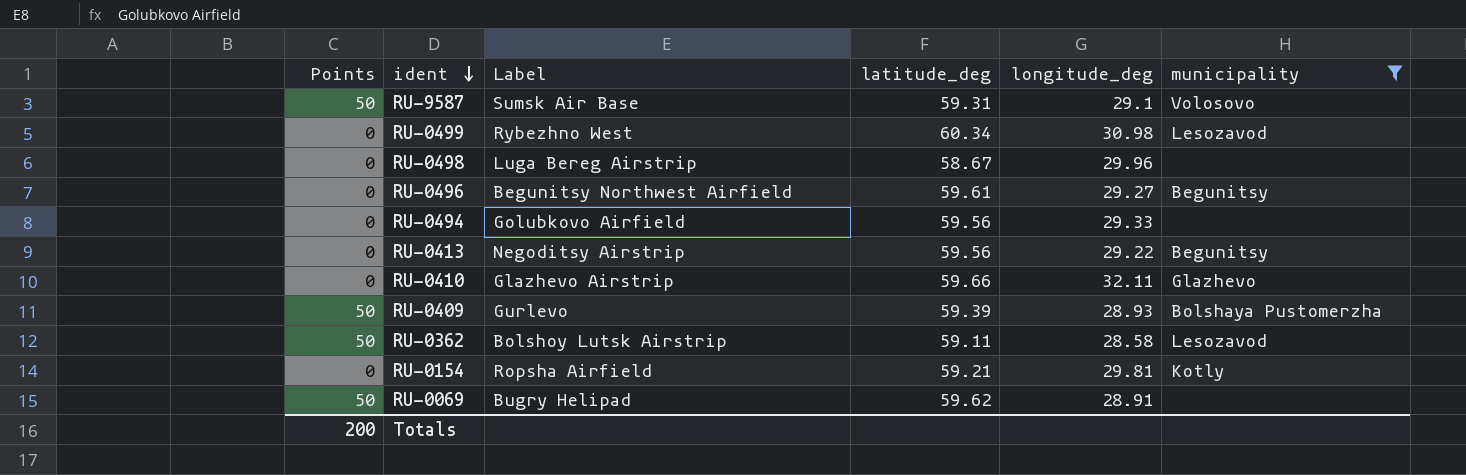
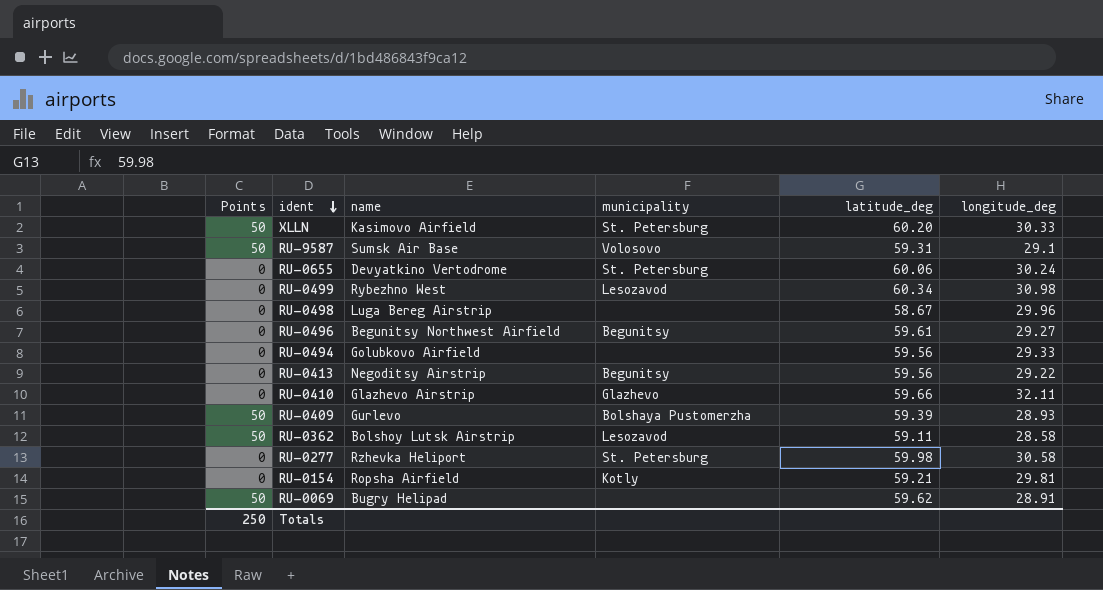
filter: municipality != St. Petersburg -> none
column name: Label -> name
column municipality | position: 6 -> 4
Totals | Points: 200 -> 250

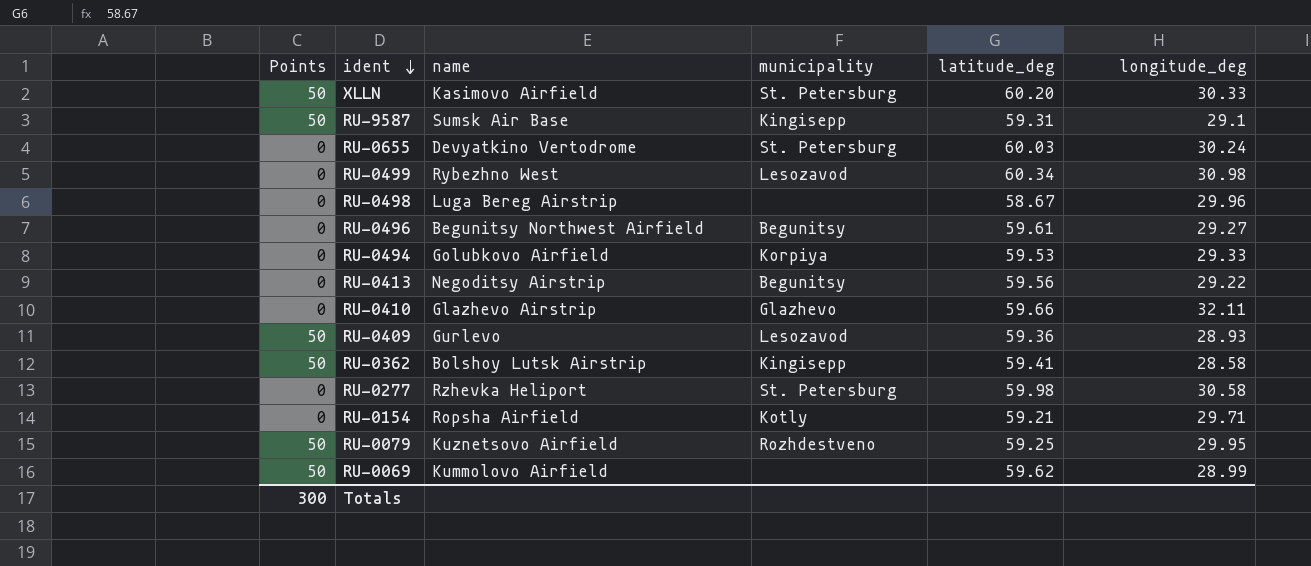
RU-9587 | municipality: Volosovo -> Kingisepp
RU-0655 | latitude_deg: 60.06 -> 60.03
RU-0494 | municipality: none -> Korpiya
RU-0494 | latitude_deg: 59.56 -> 59.53
RU-0409 | municipality: Bolshaya Pustomerzha -> Lesozavod
RU-0409 | latitude_deg: 59.39 -> 59.36
RU-0362 | municipality: Lesozavod -> Kingisepp
RU-0362 | latitude_deg: 59.11 -> 59.41
RU-0154 | longitude_deg: 29.81 -> 29.71
row RU-0079: none -> 50 | Kuznetsovo Airfield | Rozhdestveno | 59.25 | 29.95
RU-0069 | name: Bugry Helipad -> Kummolovo Airfield
RU-0069 | longitude_deg: 28.91 -> 28.99
Totals | Points: 250 -> 300

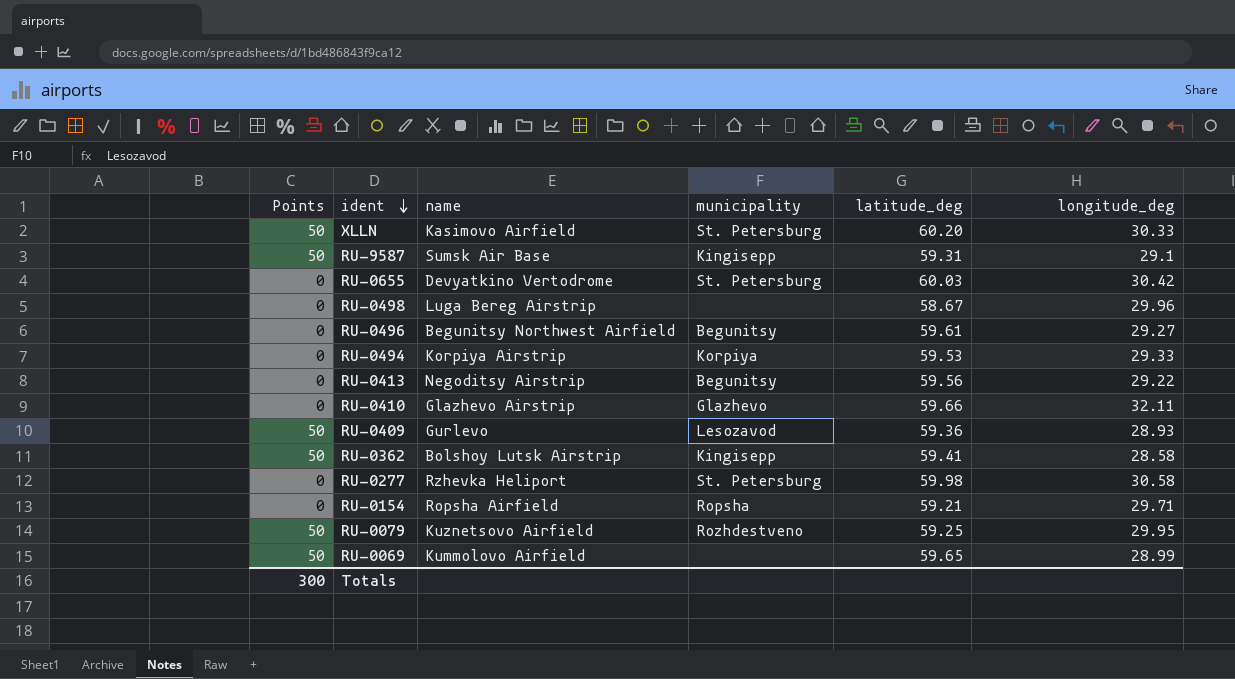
row RU-0499: 0 | Rybezhno West | Lesozavod | 60.34 | 30.98 -> none
RU-0655 | longitude_deg: 30.24 -> 30.42
RU-0494 | name: Golubkovo Airfield -> Korpiya Airstrip
RU-0154 | municipality: Kotly -> Ropsha
RU-0069 | latitude_deg: 59.62 -> 59.65

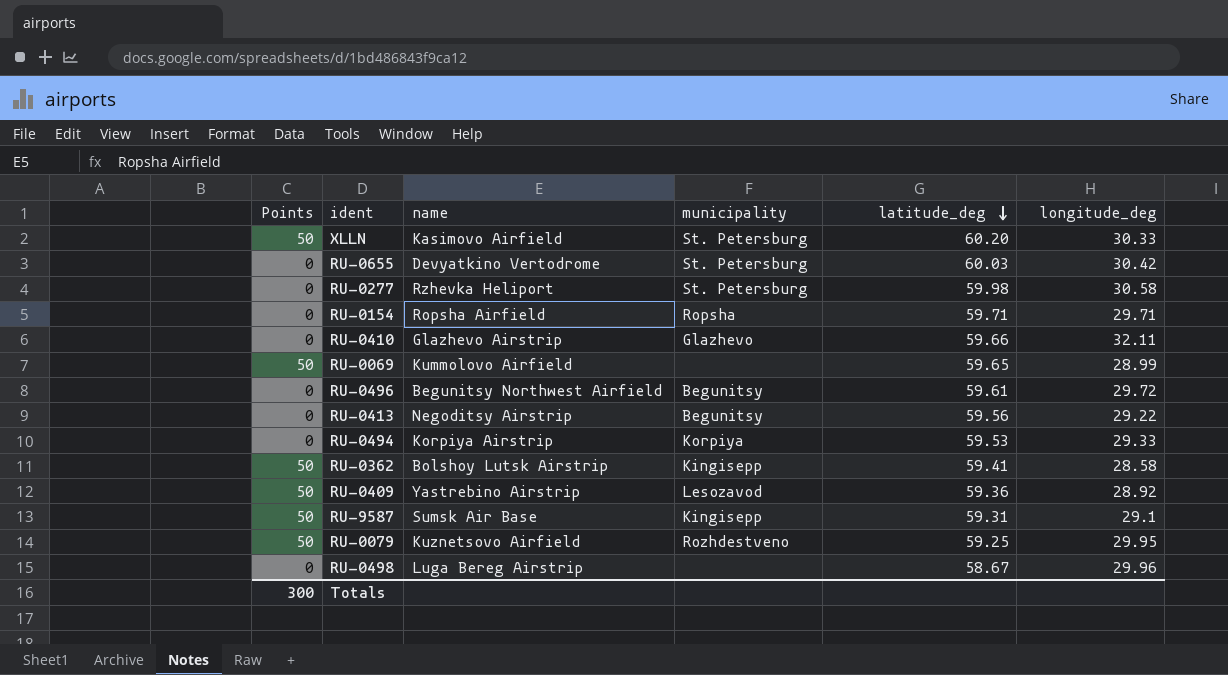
row order: ident descending -> latitude_deg descending
RU-0154 | latitude_deg: 59.21 -> 59.71
RU-0496 | longitude_deg: 29.27 -> 29.72
RU-0409 | name: Gurlevo -> Yastrebino Airstrip
RU-0409 | longitude_deg: 28.93 -> 28.92

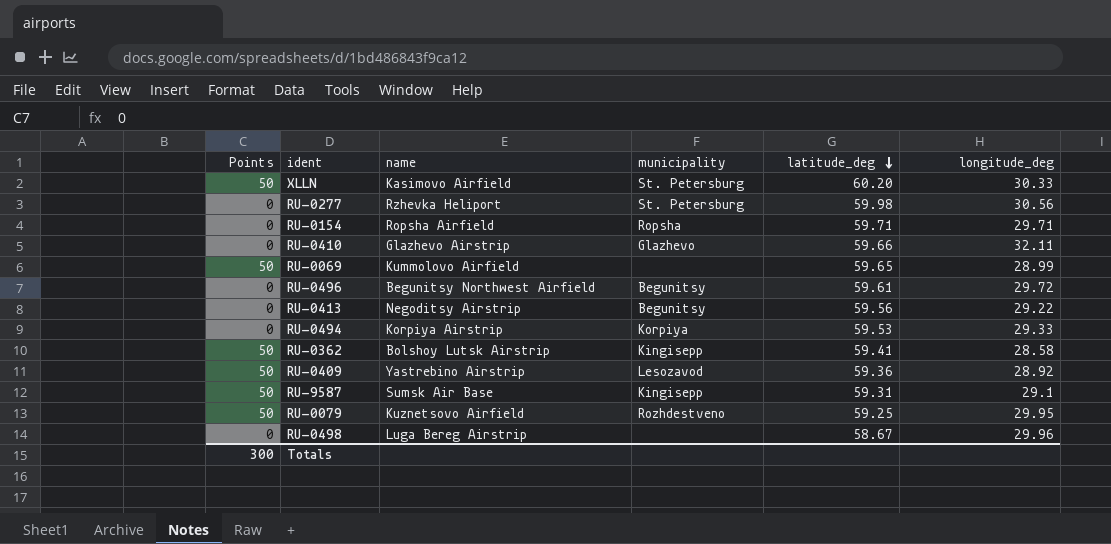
row RU-0655: 0 | Devyatkino Vertodrome | St. Petersburg | 60.03 | 30.42 -> none
RU-0277 | longitude_deg: 30.58 -> 30.56

